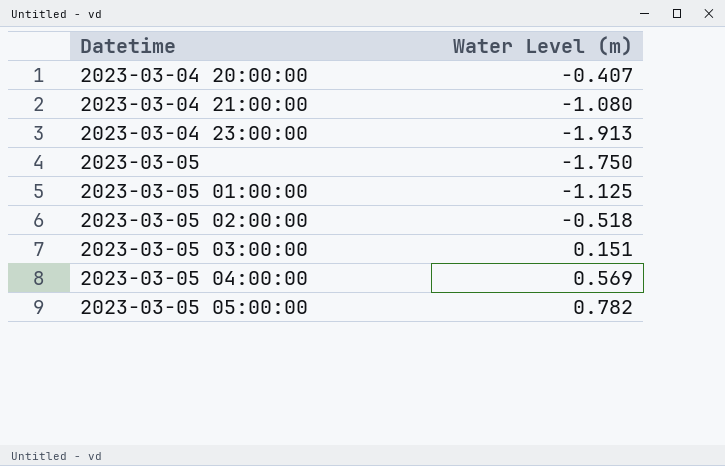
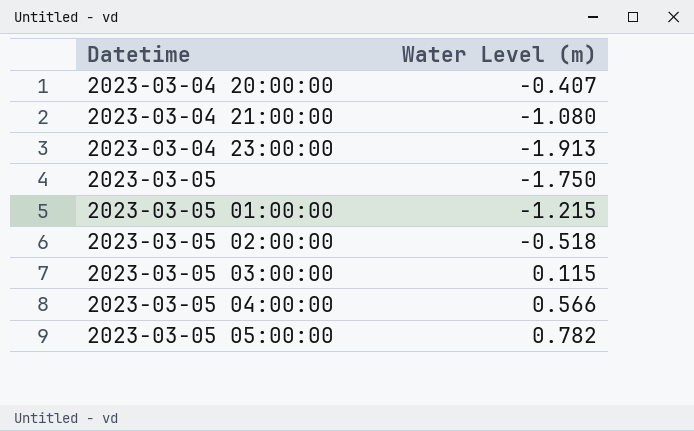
2023-03-05 01:00:00 | Water Level (m): -1.125 -> -1.215
2023-03-05 03:00:00 | Water Level (m): 0.151 -> 0.115
2023-03-05 04:00:00 | Water Level (m): 0.569 -> 0.566

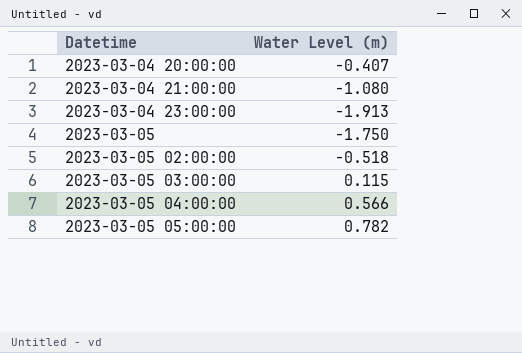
row 2023-03-05 01:00:00: -1.215 -> none

